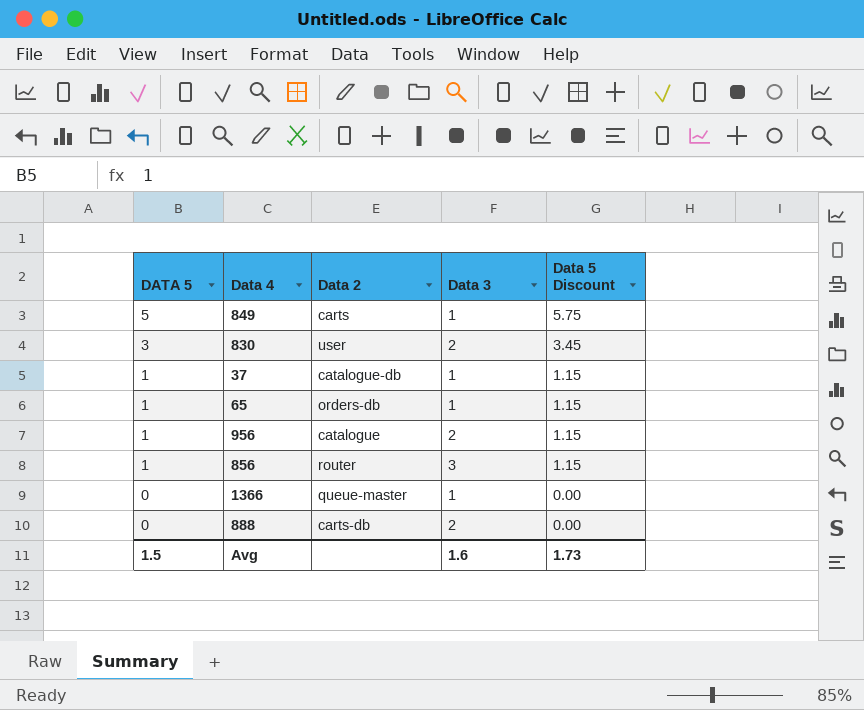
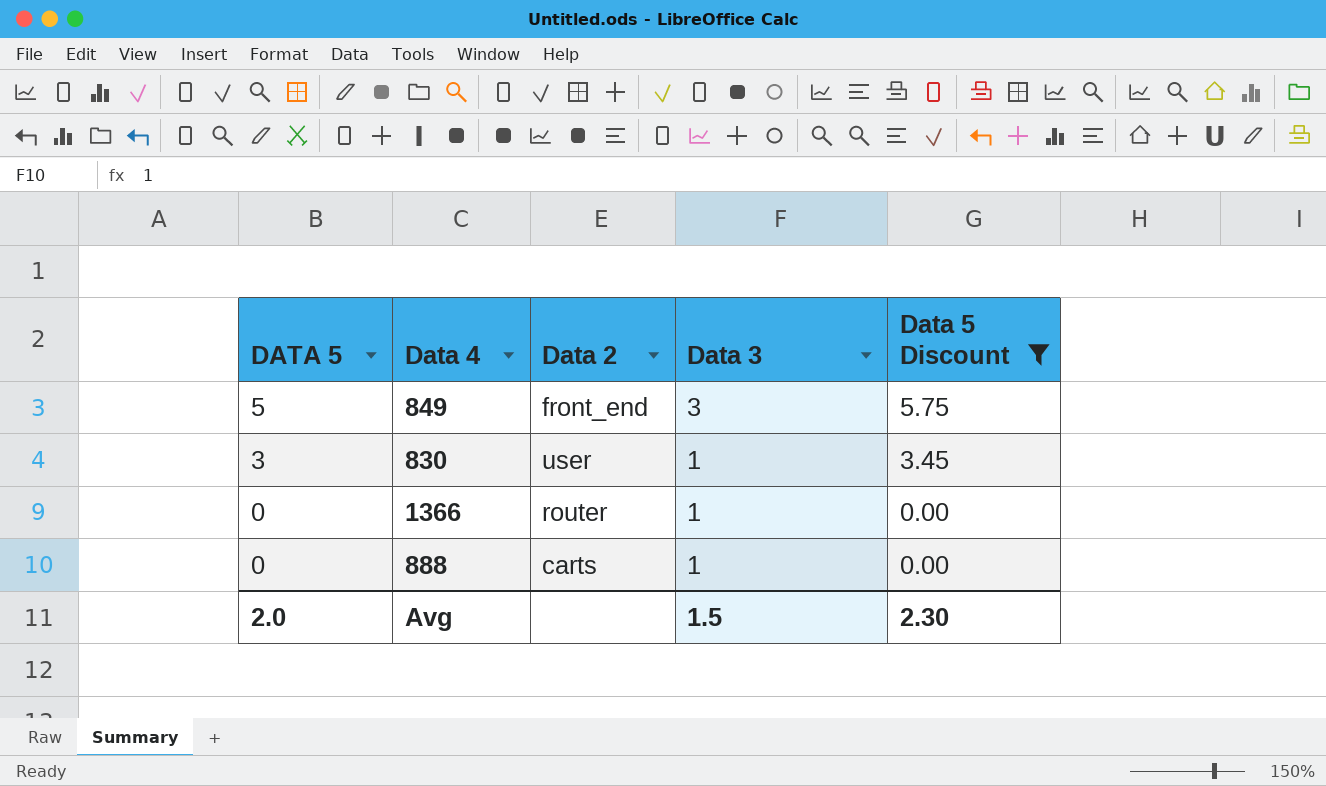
filter: none -> Data 5 Discount != 1.15
849 | Data 2: carts -> front_end
849 | Data 3: 1 -> 3
830 | Data 3: 2 -> 1
1366 | Data 2: queue-master -> router
888 | Data 2: carts-db -> carts
888 | Data 3: 2 -> 1
Avg | DATA 5: 1.5 -> 2.0
Avg | Data 3: 1.6 -> 1.5
Avg | Data 5 Discount: 1.73 -> 2.30

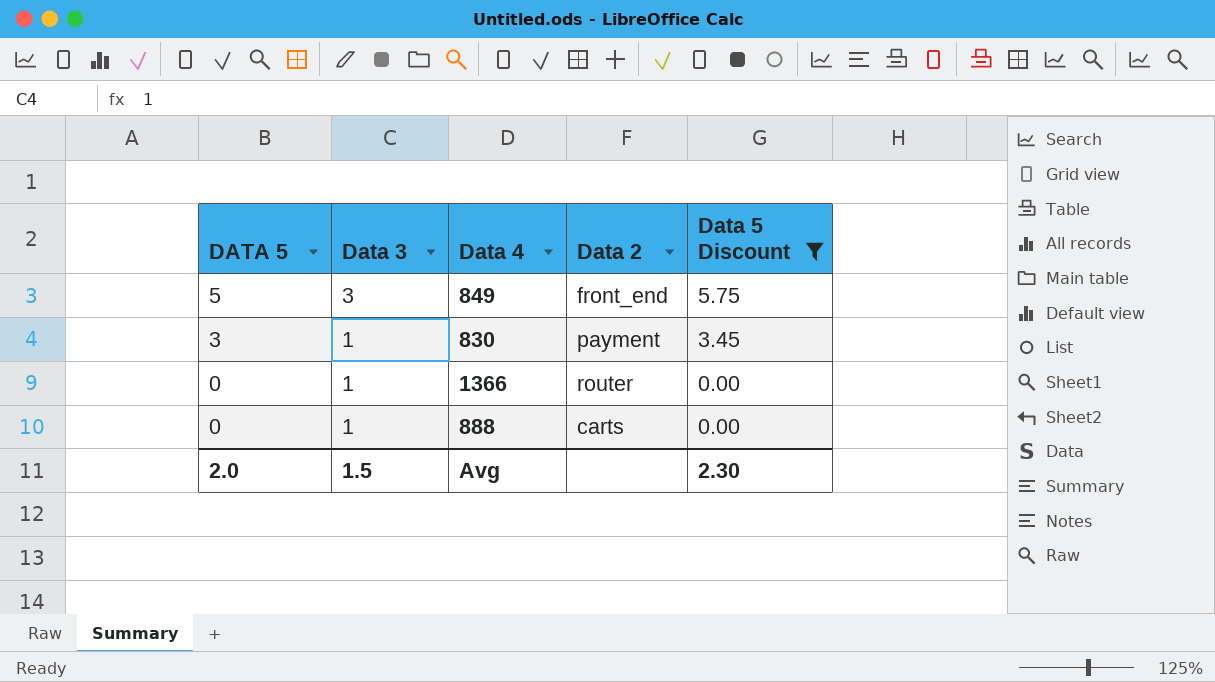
column Data 3 | position: 4 -> 2
830 | Data 2: user -> payment

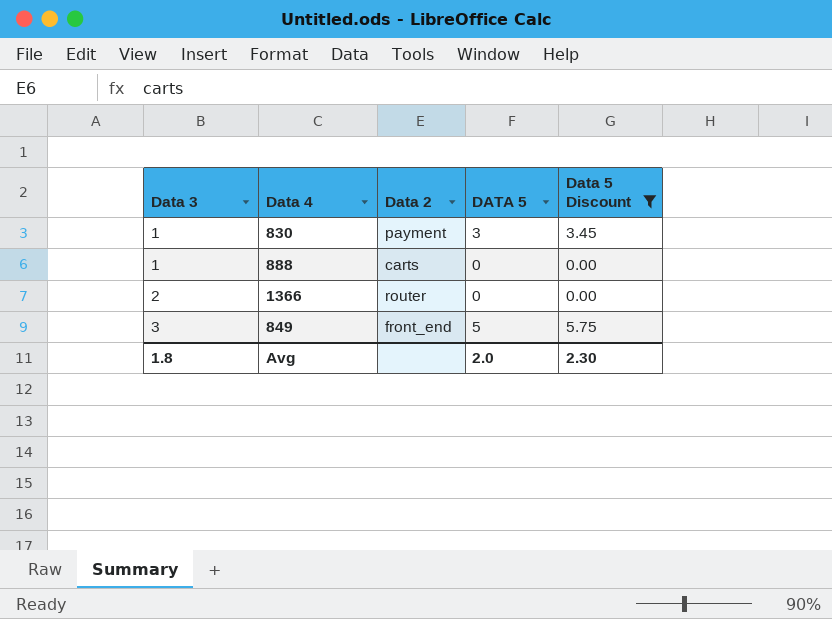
row order: DATA 5 descending -> Data 3 ascending
column DATA 5 | position: 1 -> 4
1366 | Data 3: 1 -> 2
Avg | Data 3: 1.5 -> 1.8

